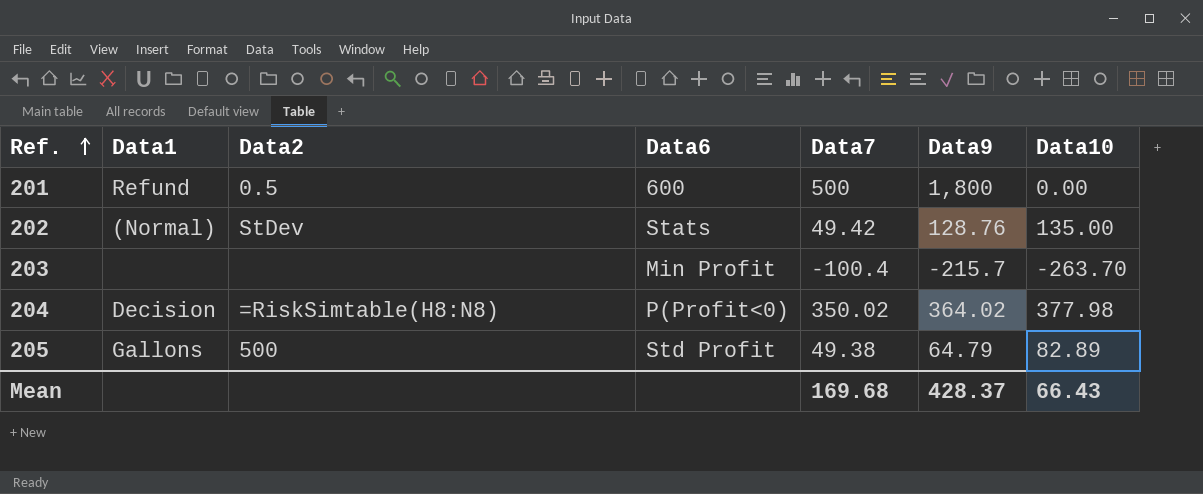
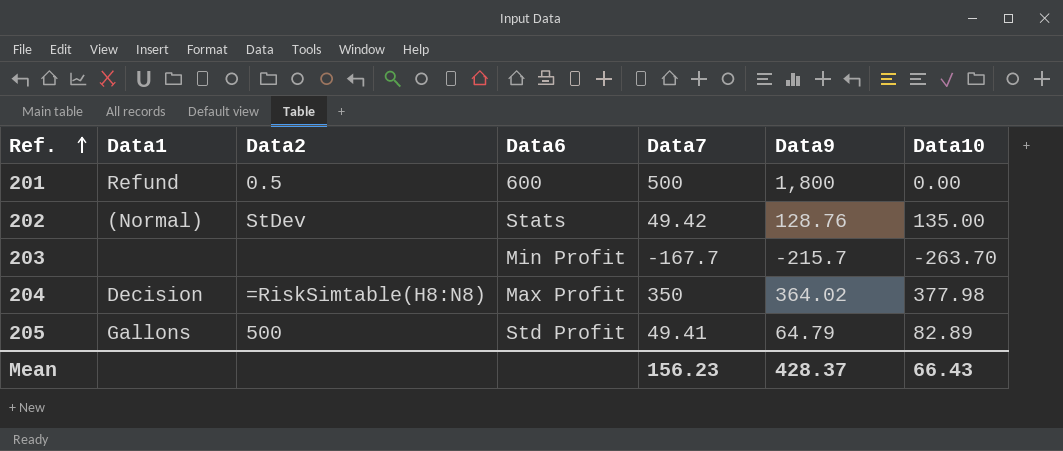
203 | Data7: -100.4 -> -167.7
204 | Data6: P(Profit<0) -> Max Profit
204 | Data7: 350.02 -> 350
205 | Data7: 49.38 -> 49.41
Mean | Data7: 169.68 -> 156.23

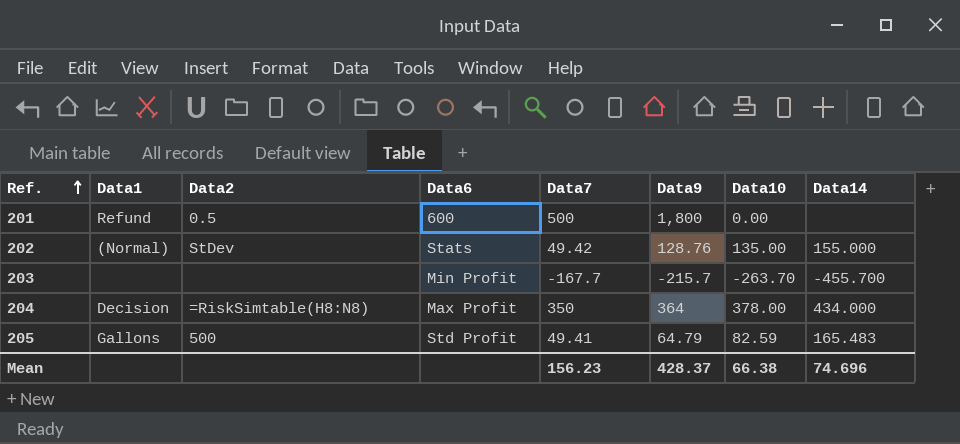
column Data14 | position: none -> 8
204 | Data9: 364.02 -> 364
204 | Data10: 377.98 -> 378.00
205 | Data10: 82.89 -> 82.59
Mean | Data10: 66.43 -> 66.38

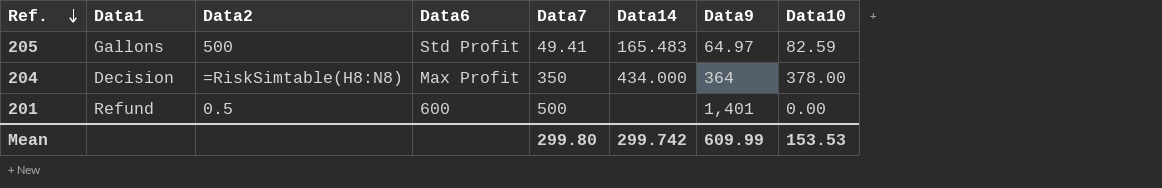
row order: Ref. ascending -> Ref. descending
column Data14 | position: 8 -> 6
row 202: (Normal) | StDev | Stats | 49.42 | 128.76 | 135.00 | 155.000 -> none
row 203: none | none | Min Profit | -167.7 | -215.7 | -263.70 | -455.700 -> none
205 | Data9: 64.79 -> 64.97
201 | Data9: 1,800 -> 1,401
Mean | Data7: 156.23 -> 299.80
Mean | Data14: 74.696 -> 299.742
Mean | Data9: 428.37 -> 609.99
Mean | Data10: 66.38 -> 153.53

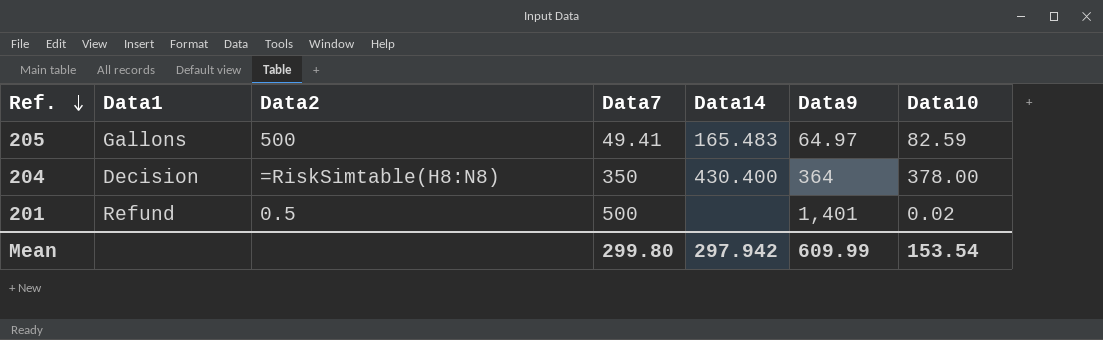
column Data6 | position: 4 -> none
204 | Data14: 434.000 -> 430.400
201 | Data10: 0.00 -> 0.02
Mean | Data14: 299.742 -> 297.942
Mean | Data10: 153.53 -> 153.54

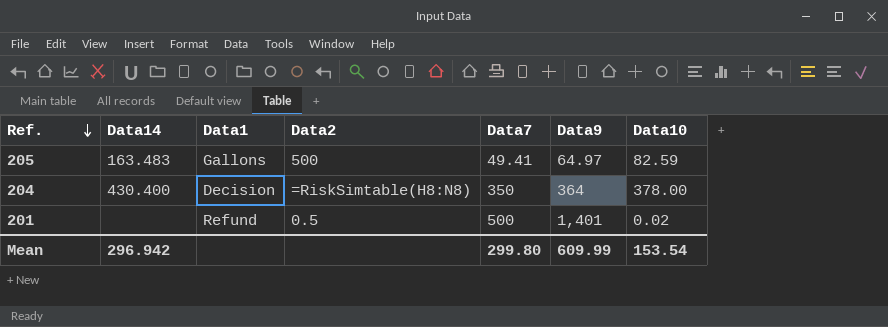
column Data14 | position: 5 -> 2
205 | Data14: 165.483 -> 163.483
Mean | Data14: 297.942 -> 296.942

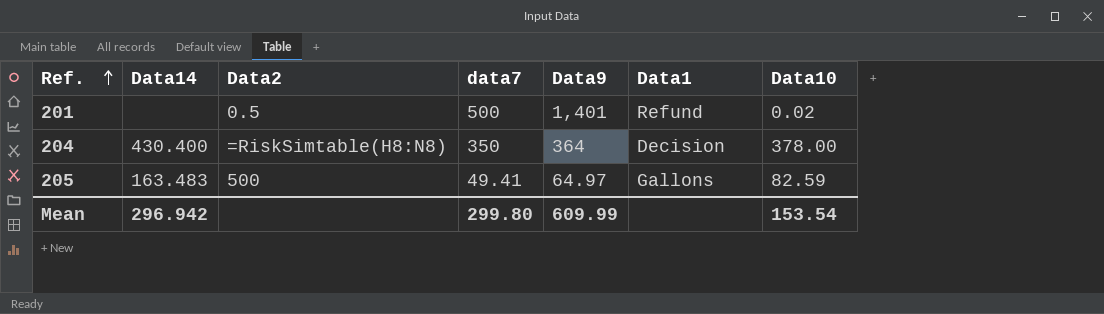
row order: Ref. descending -> Ref. ascending
column name: Data7 -> data7
column Data1 | position: 3 -> 6

